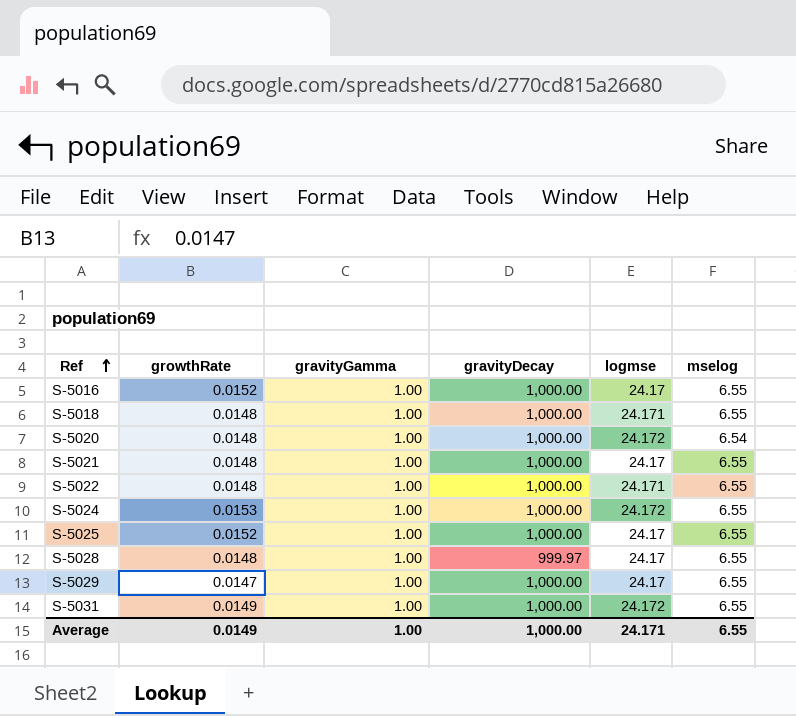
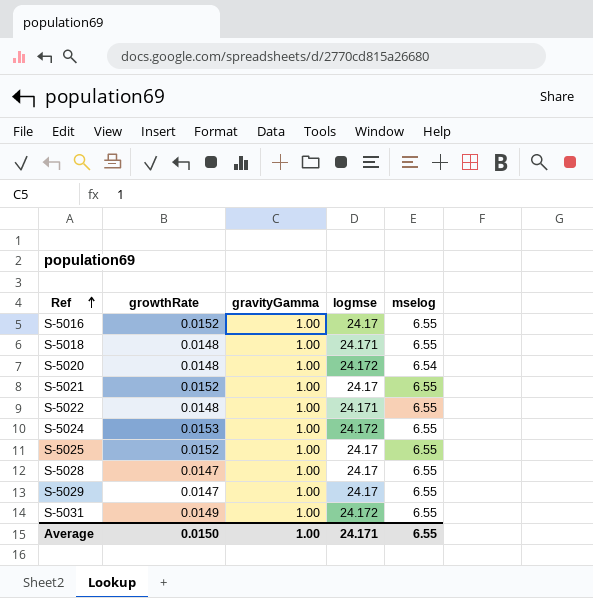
column gravityDecay | position: 4 -> none
S-5021 | growthRate: 0.0148 -> 0.0152
S-5028 | growthRate: 0.0148 -> 0.0147
Average | growthRate: 0.0149 -> 0.0150

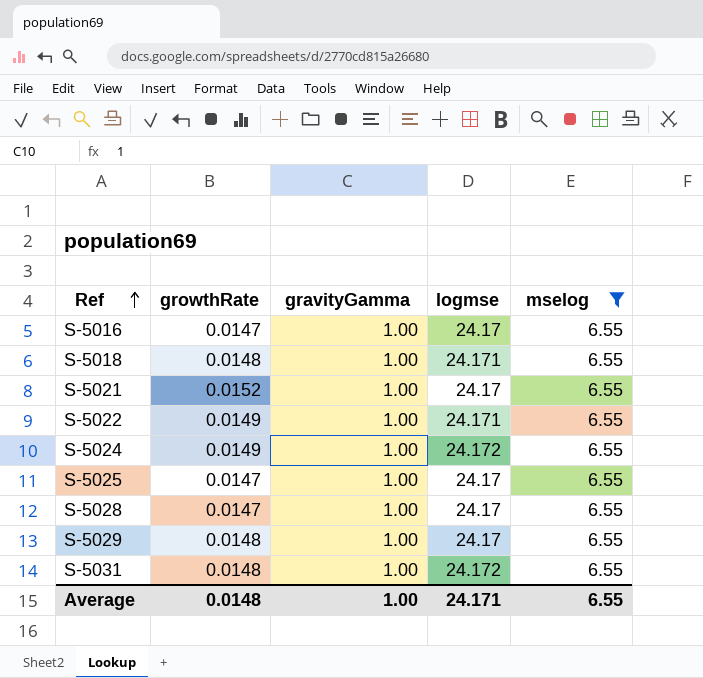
filter: none -> mselog = 6.55
S-5016 | growthRate: 0.0152 -> 0.0147
S-5022 | growthRate: 0.0148 -> 0.0149
S-5024 | growthRate: 0.0153 -> 0.0149
S-5025 | growthRate: 0.0152 -> 0.0147
S-5029 | growthRate: 0.0147 -> 0.0148
S-5031 | growthRate: 0.0149 -> 0.0148
Average | growthRate: 0.0150 -> 0.0148

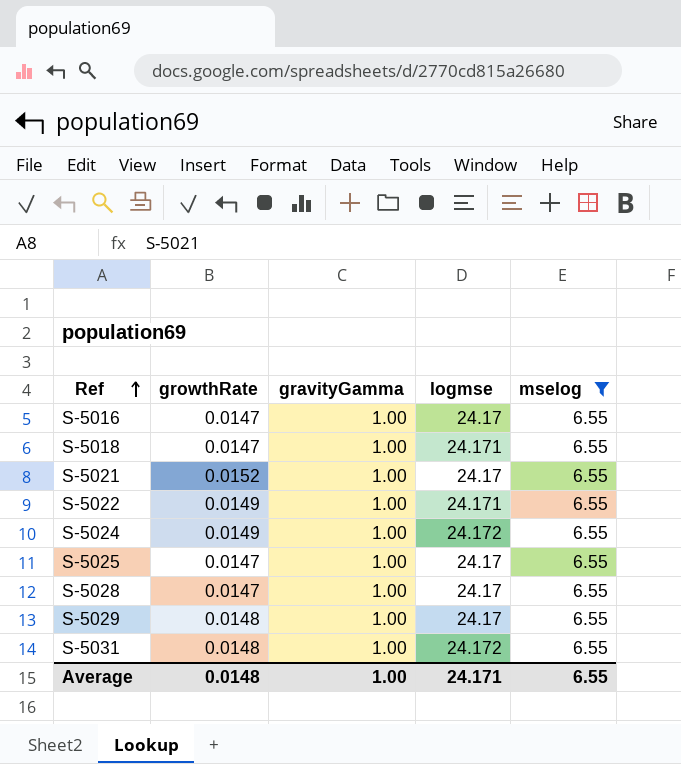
S-5018 | growthRate: 0.0148 -> 0.0147

